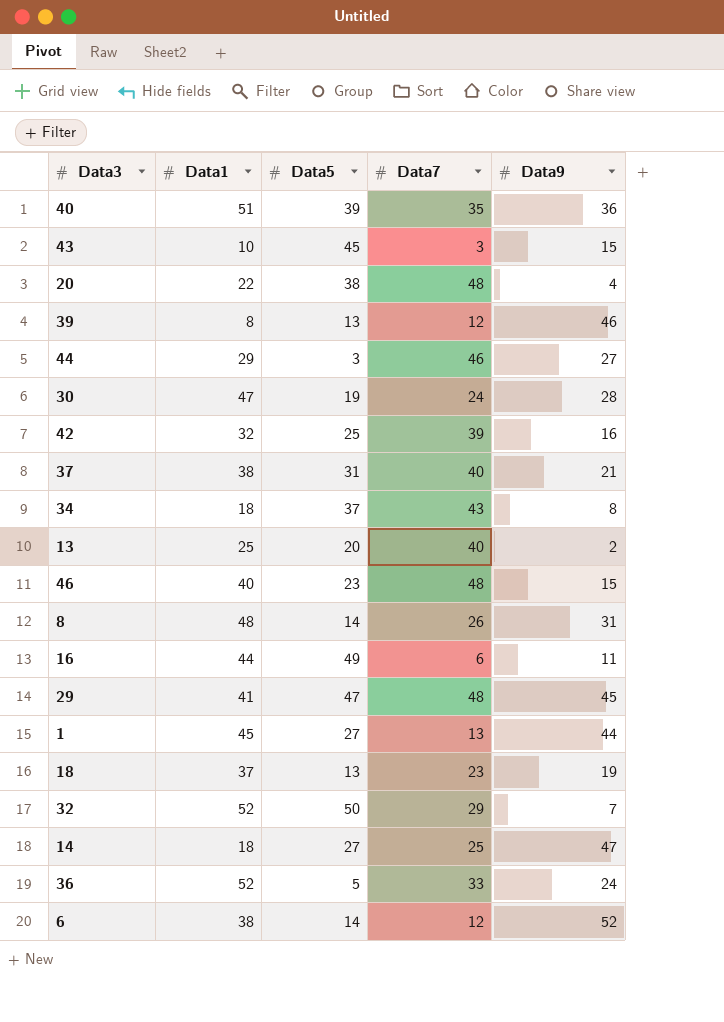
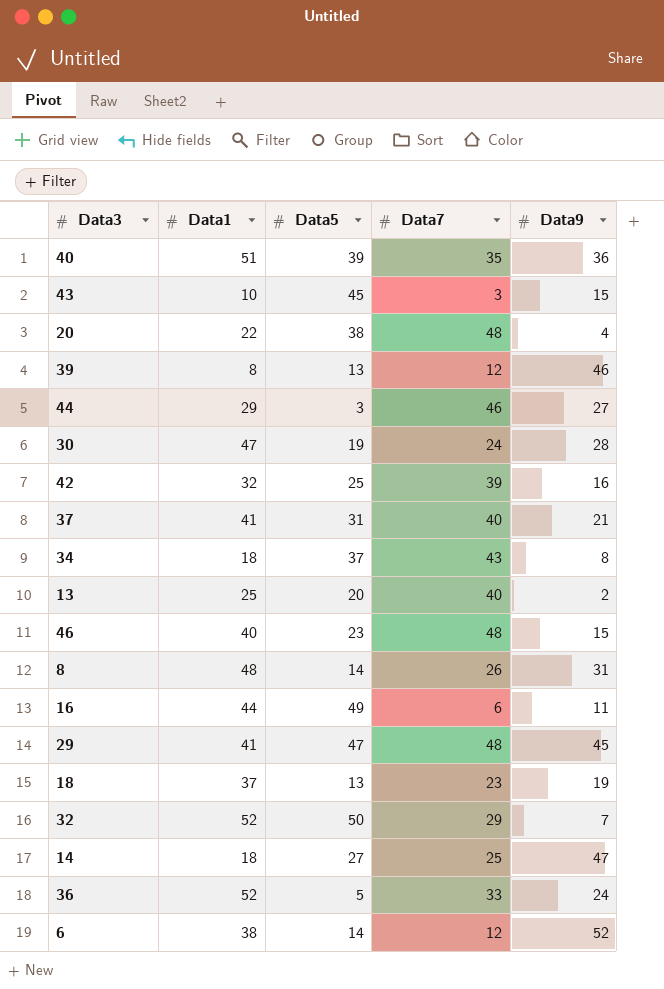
row 1: 45 | 27 | 13 | 44 -> none
37 | Data1: 38 -> 41

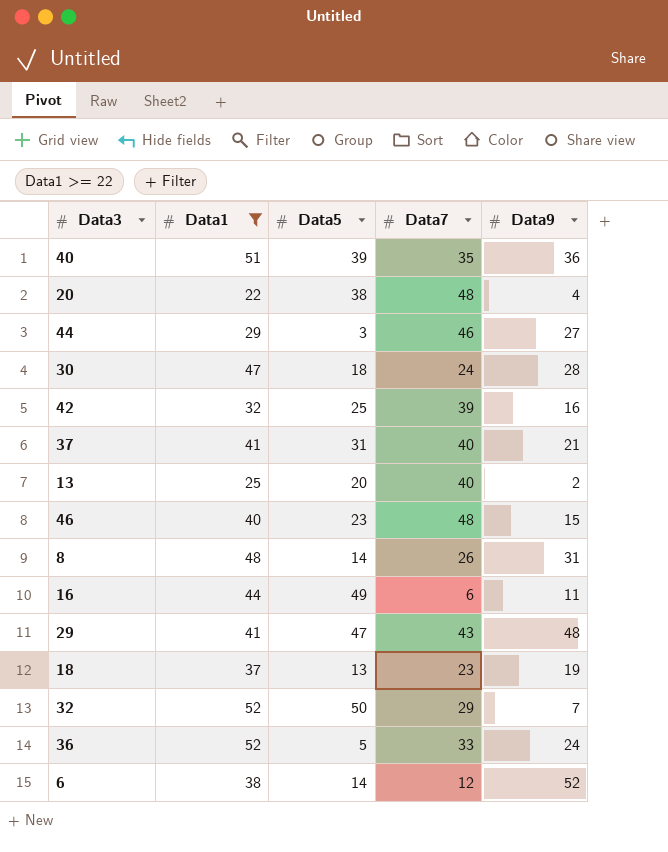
filter: none -> Data1 >= 22
30 | Data5: 19 -> 18
29 | Data7: 48 -> 43
29 | Data9: 45 -> 48

